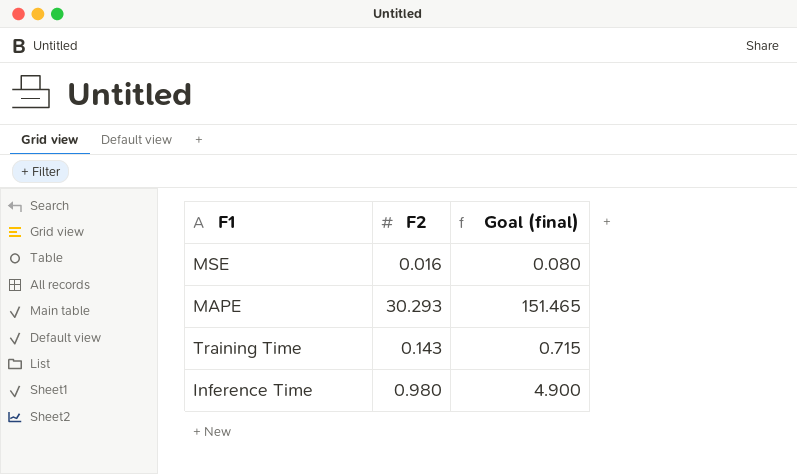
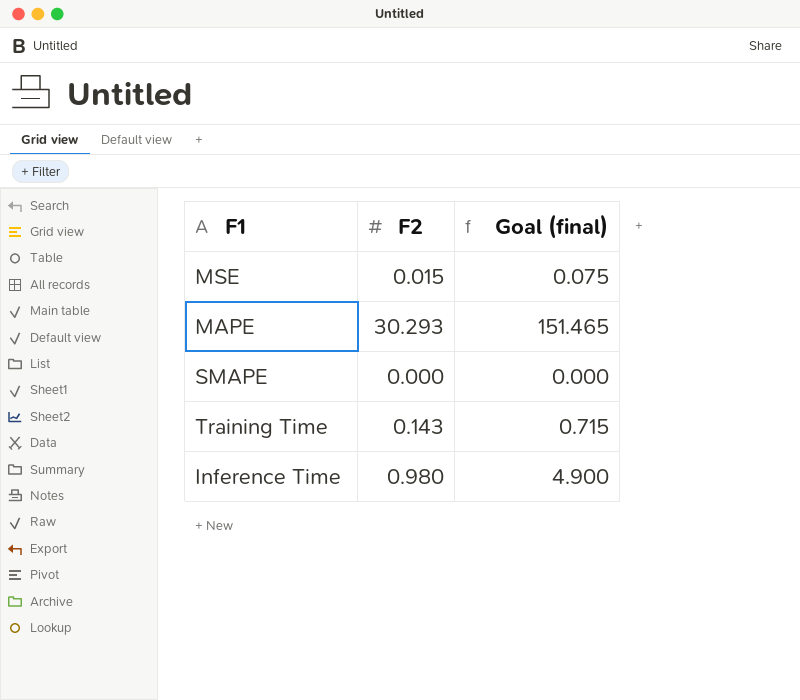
MSE | F2: 0.016 -> 0.015
MSE | Goal (final): 0.080 -> 0.075
row SMAPE: none -> 0.000 | 0.000

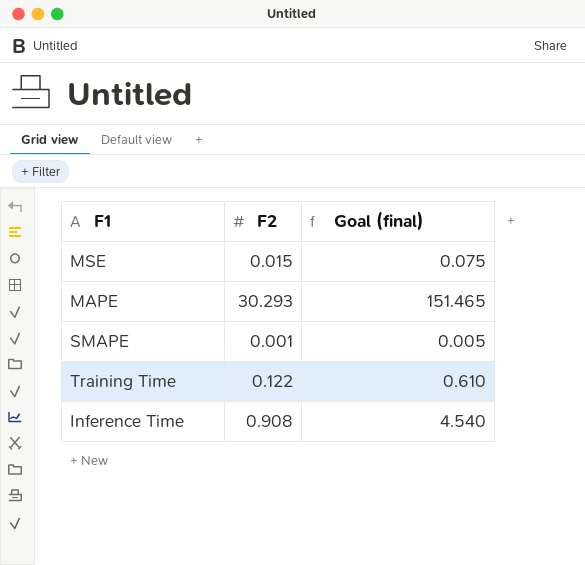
SMAPE | F2: 0.000 -> 0.001
SMAPE | Goal (final): 0.000 -> 0.005
Training Time | F2: 0.143 -> 0.122
Training Time | Goal (final): 0.715 -> 0.610
Inference Time | F2: 0.980 -> 0.908
Inference Time | Goal (final): 4.900 -> 4.540

